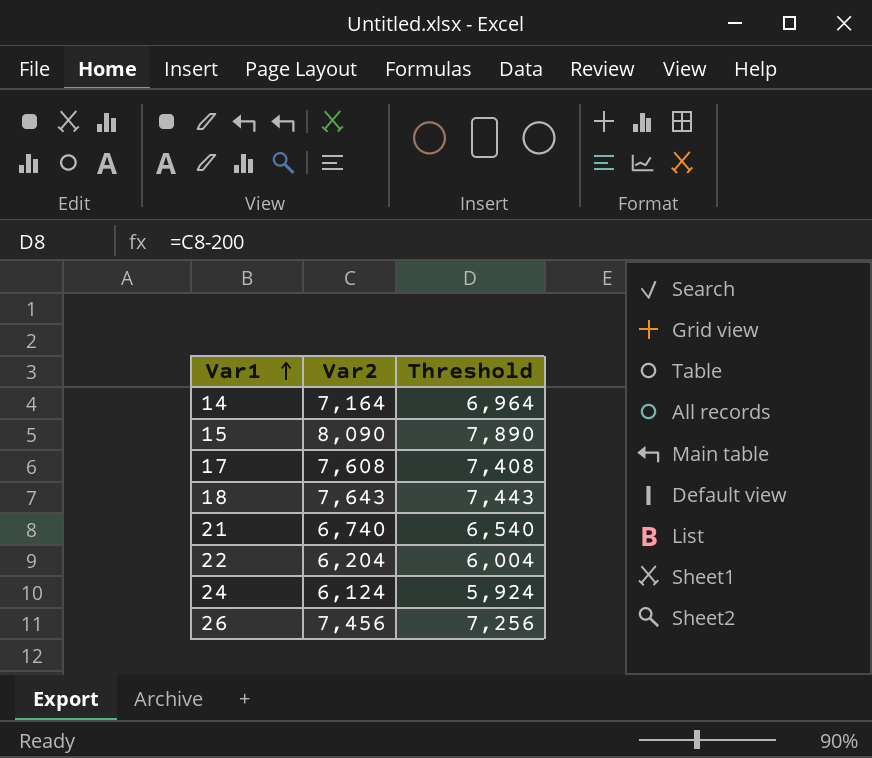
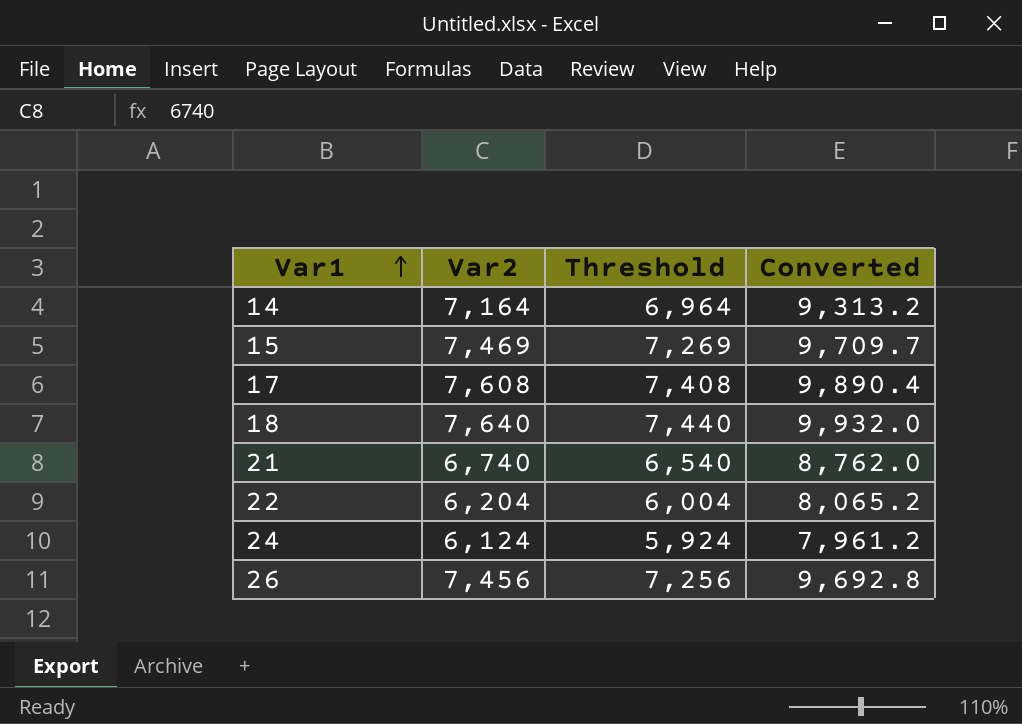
column Converted | formula: none -> [Var2] * 1.3
15 | Var2: 8,090 -> 7,469
15 | Threshold: 7,890 -> 7,269
18 | Var2: 7,643 -> 7,640
18 | Threshold: 7,443 -> 7,440

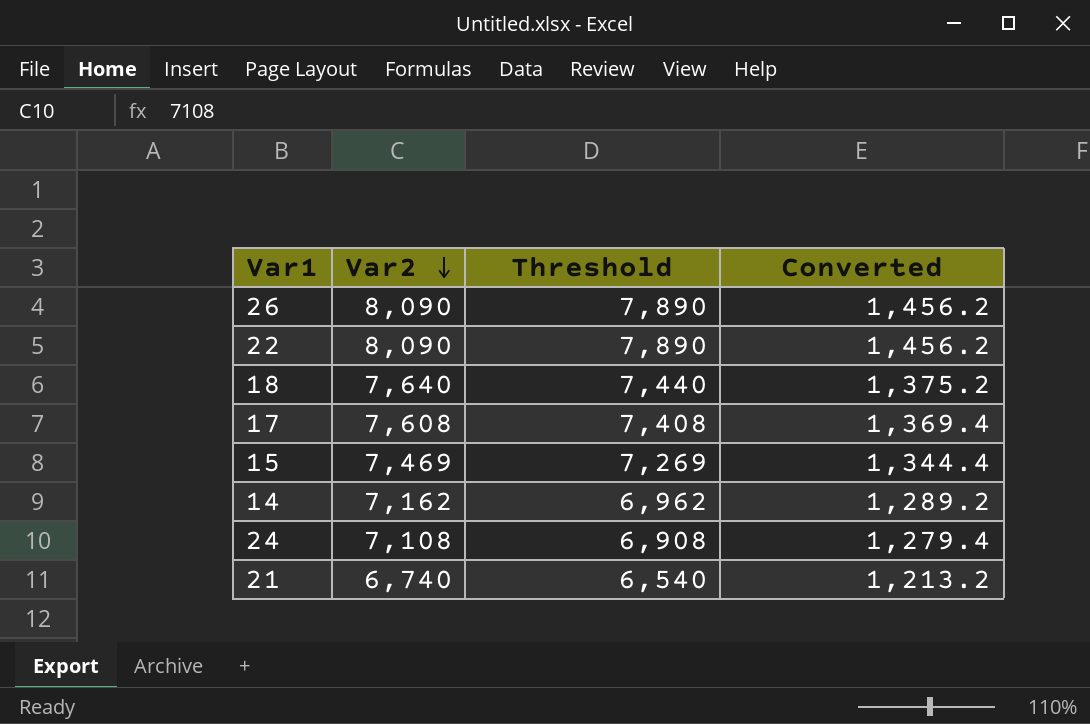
row order: Var1 ascending -> Var2 descending
column Converted | formula: [Var2] * 1.3 -> [Var2] * 0.18
26 | Var2: 7,456 -> 8,090
26 | Threshold: 7,256 -> 7,890
22 | Var2: 6,204 -> 8,090
22 | Threshold: 6,004 -> 7,890
14 | Var2: 7,164 -> 7,162
14 | Threshold: 6,964 -> 6,962
24 | Var2: 6,124 -> 7,108
24 | Threshold: 5,924 -> 6,908

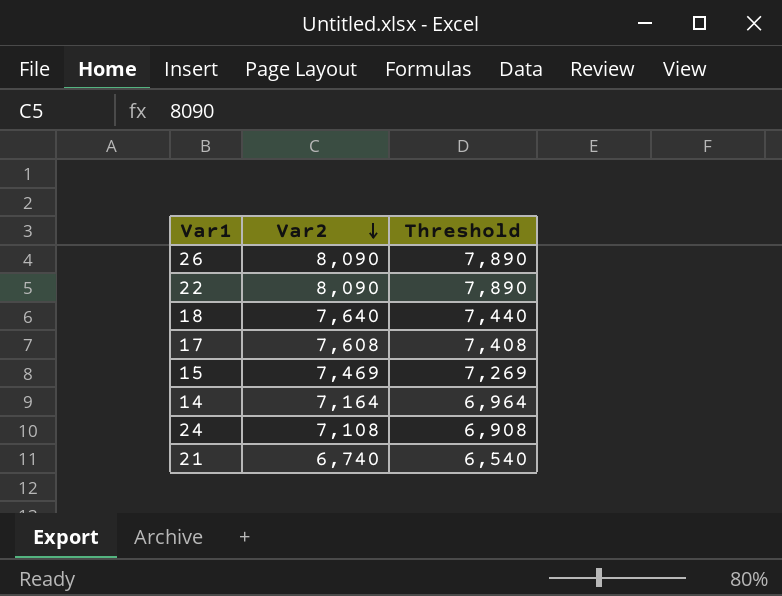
column Converted | formula: [Var2] * 0.18 -> none
14 | Var2: 7,162 -> 7,164
14 | Threshold: 6,962 -> 6,964

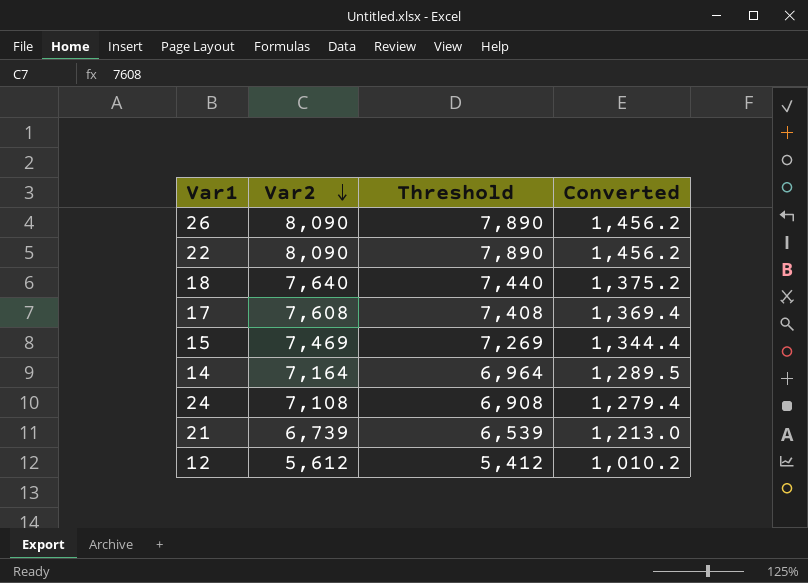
column Converted | formula: none -> [Var2] * 0.18
21 | Var2: 6,740 -> 6,739
21 | Threshold: 6,540 -> 6,539
row 12: none -> 5,612 | 5,412 | 1,010.2

